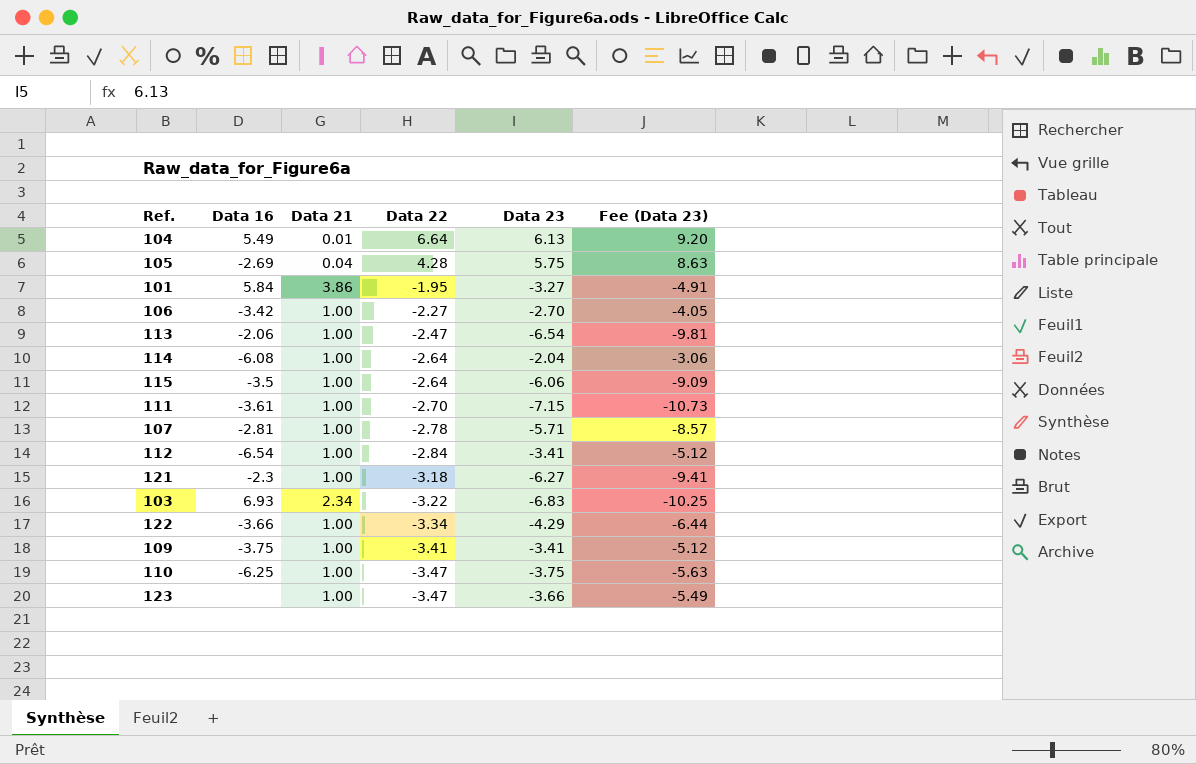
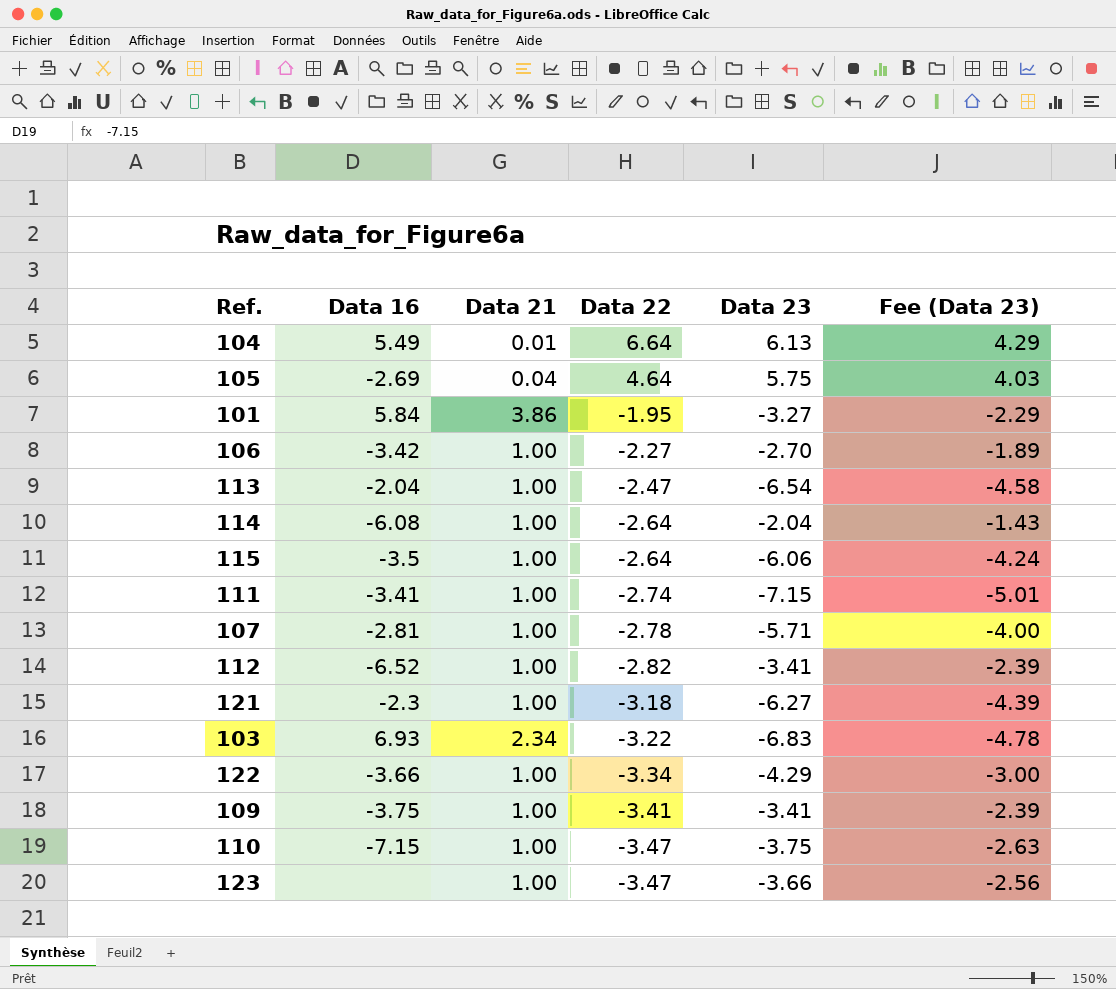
column Fee (Data 23) | formula: [Data 23] * 1.5 -> [Data 23] * 0.7
105 | Data 22: 4.28 -> 4.64
113 | Data 16: -2.06 -> -2.04
111 | Data 16: -3.61 -> -3.41
111 | Data 22: -2.70 -> -2.74
112 | Data 16: -6.54 -> -6.52
112 | Data 22: -2.84 -> -2.82
110 | Data 16: -6.25 -> -7.15

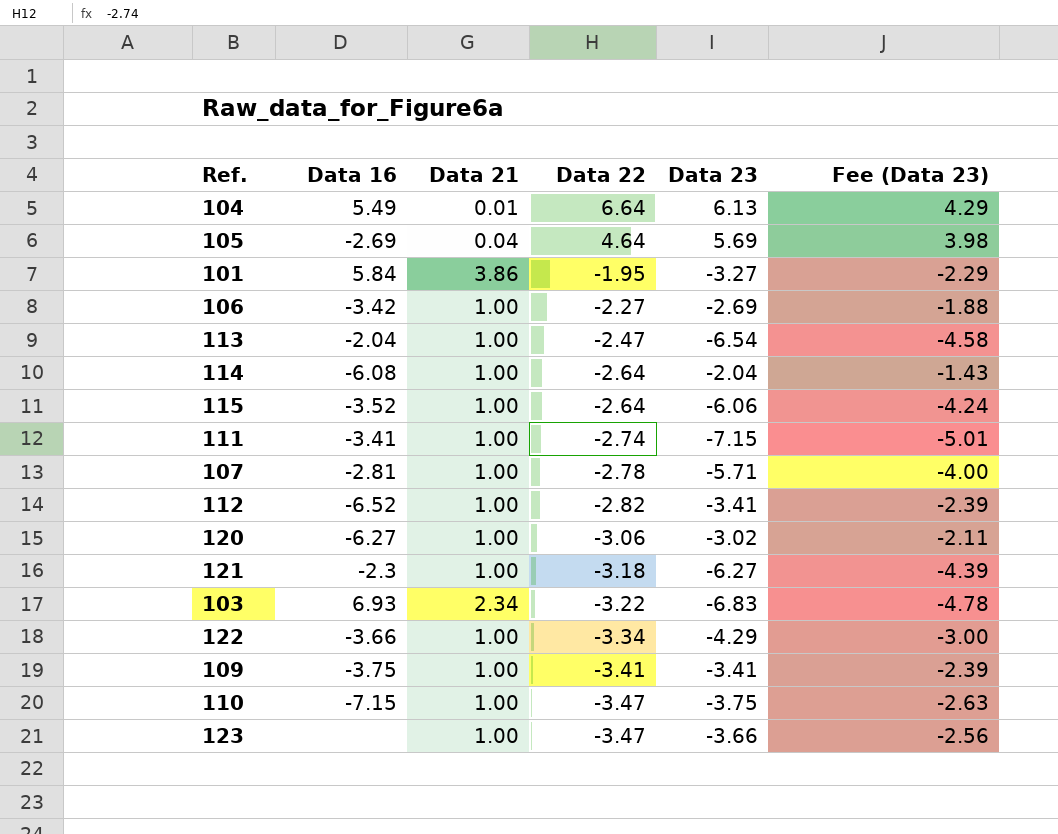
105 | Data 23: 5.75 -> 5.69
105 | Fee (Data 23): 4.03 -> 3.98
106 | Data 23: -2.70 -> -2.69
106 | Fee (Data 23): -1.89 -> -1.88
115 | Data 16: -3.5 -> -3.52
row 120: none -> -6.27 | 1.00 | -3.06 | -3.02 | -2.11

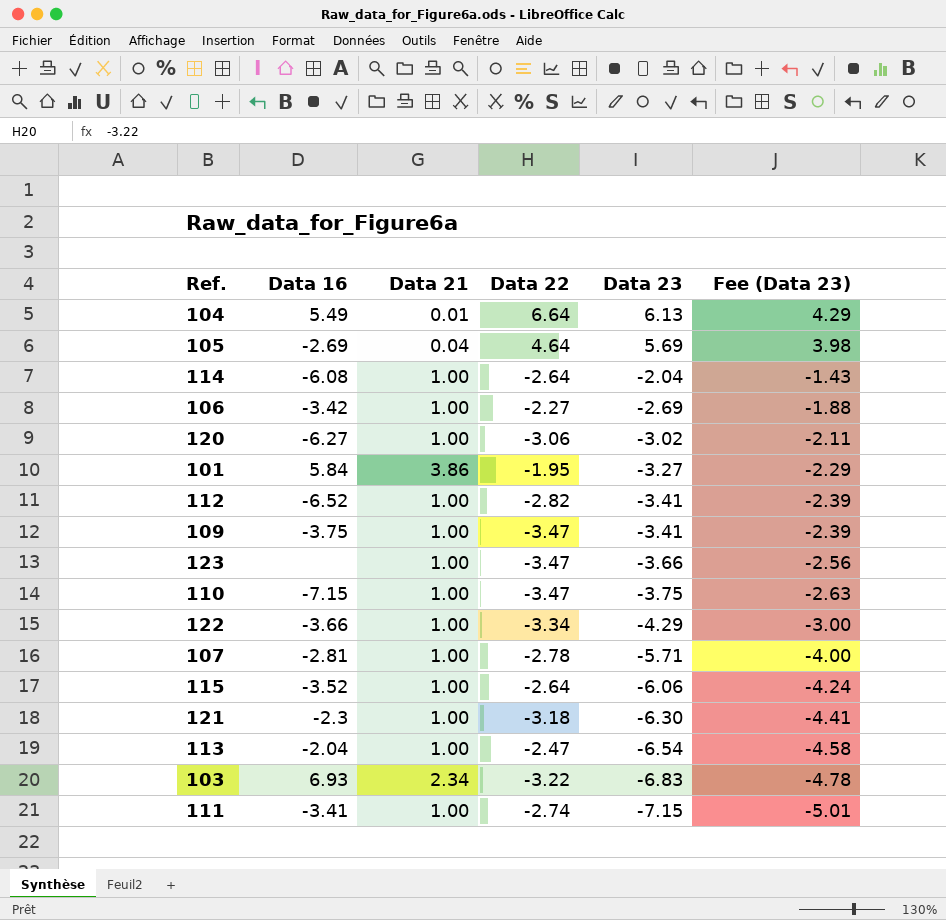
row order: Data 22 descending -> Data 23 descending
109 | Data 22: -3.41 -> -3.47
121 | Data 23: -6.27 -> -6.30
121 | Fee (Data 23): -4.39 -> -4.41

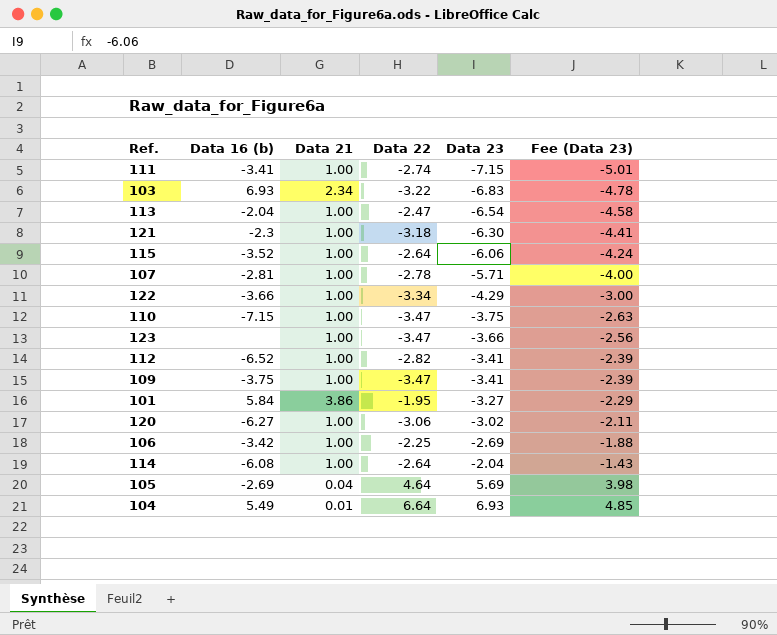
row order: Data 23 descending -> Data 23 ascending
column name: Data 16 -> Data 16 (b)
106 | Data 22: -2.27 -> -2.25
104 | Data 23: 6.13 -> 6.93
104 | Fee (Data 23): 4.29 -> 4.85

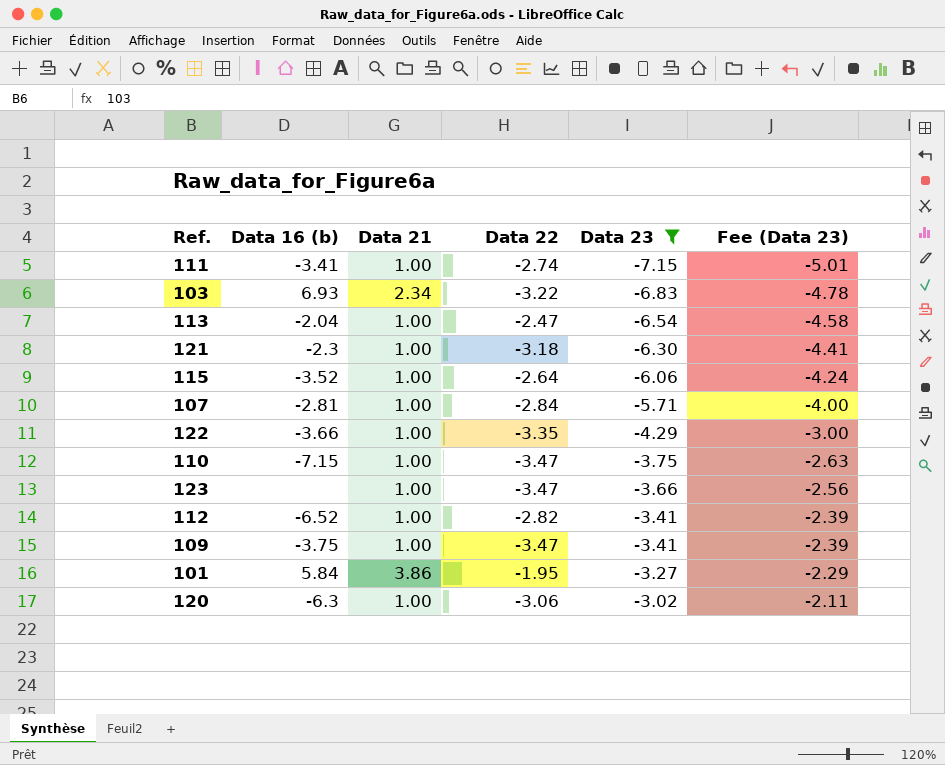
filter: none -> Data 23 <= -3.02
107 | Data 22: -2.78 -> -2.84
122 | Data 22: -3.34 -> -3.35
120 | Data 16 (b): -6.27 -> -6.3

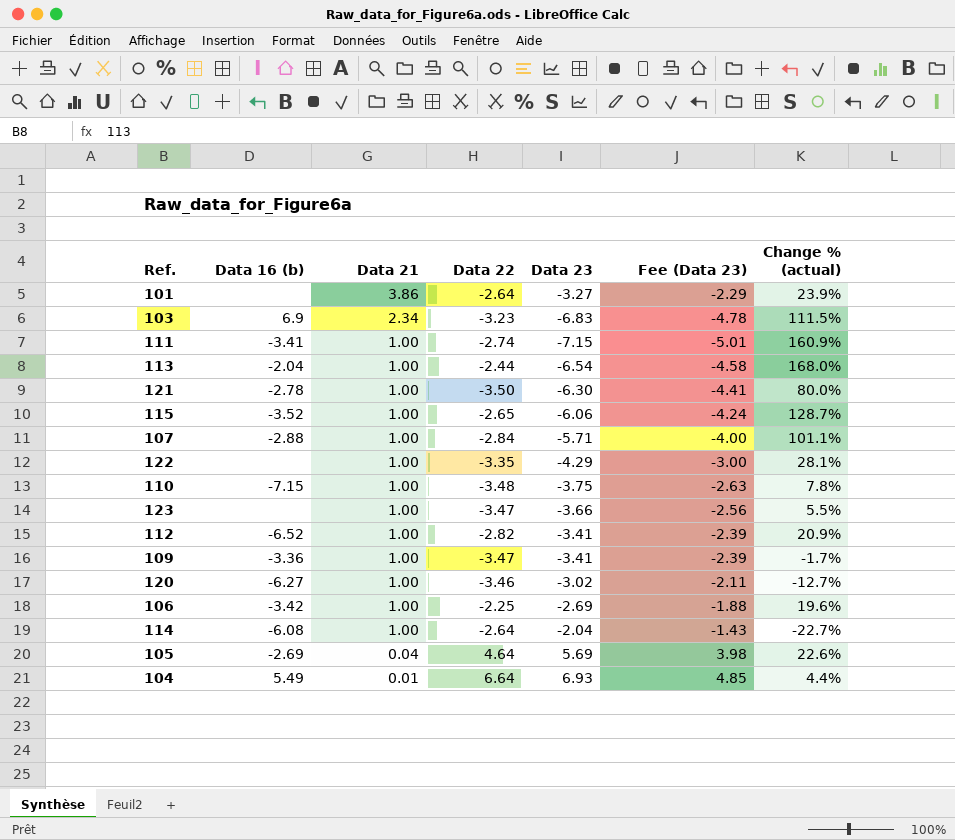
filter: Data 23 <= -3.02 -> none
row order: Data 23 ascending -> Data 21 descending
column Change % (actual) | formula: none -> ([Data 23] - [Data 22]) / [Data 22]
101 | Data 16 (b): 5.84 -> none
101 | Data 22: -1.95 -> -2.64
103 | Data 16 (b): 6.93 -> 6.9
103 | Data 22: -3.22 -> -3.23
113 | Data 22: -2.47 -> -2.44
121 | Data 16 (b): -2.3 -> -2.78
121 | Data 22: -3.18 -> -3.50
115 | Data 22: -2.64 -> -2.65
107 | Data 16 (b): -2.81 -> -2.88
122 | Data 16 (b): -3.66 -> none
110 | Data 22: -3.47 -> -3.48
109 | Data 16 (b): -3.75 -> -3.36
120 | Data 16 (b): -6.3 -> -6.27
120 | Data 22: -3.06 -> -3.46

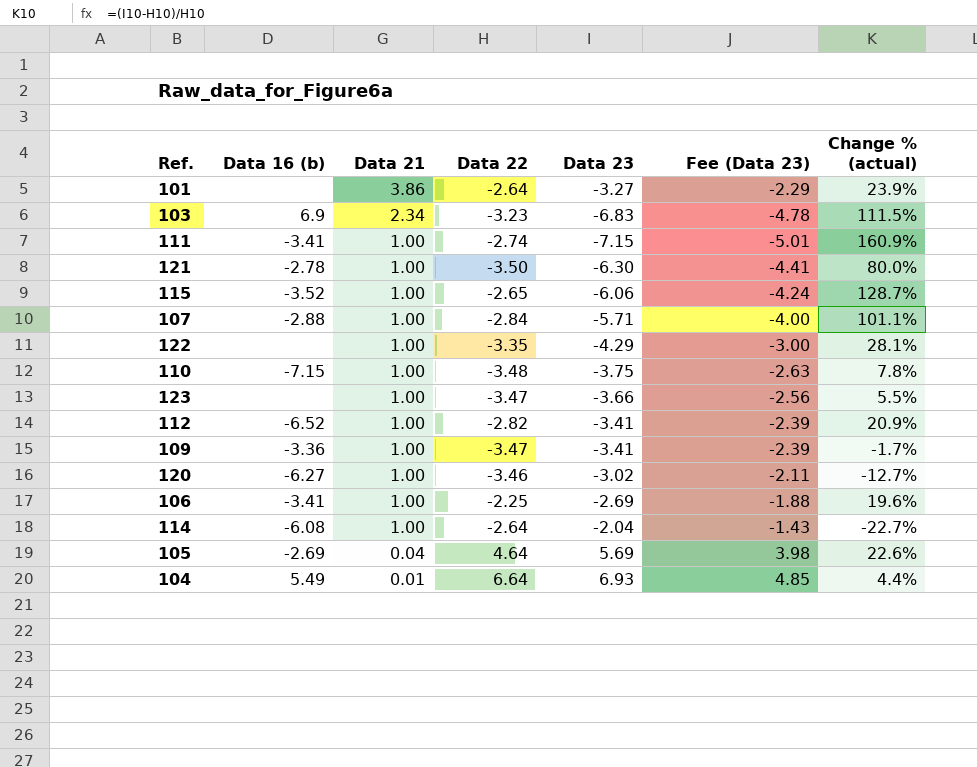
row 113: -2.04 | 1.00 | -2.44 | -6.54 | -4.58 | 168.0% -> none
106 | Data 16 (b): -3.42 -> -3.41

